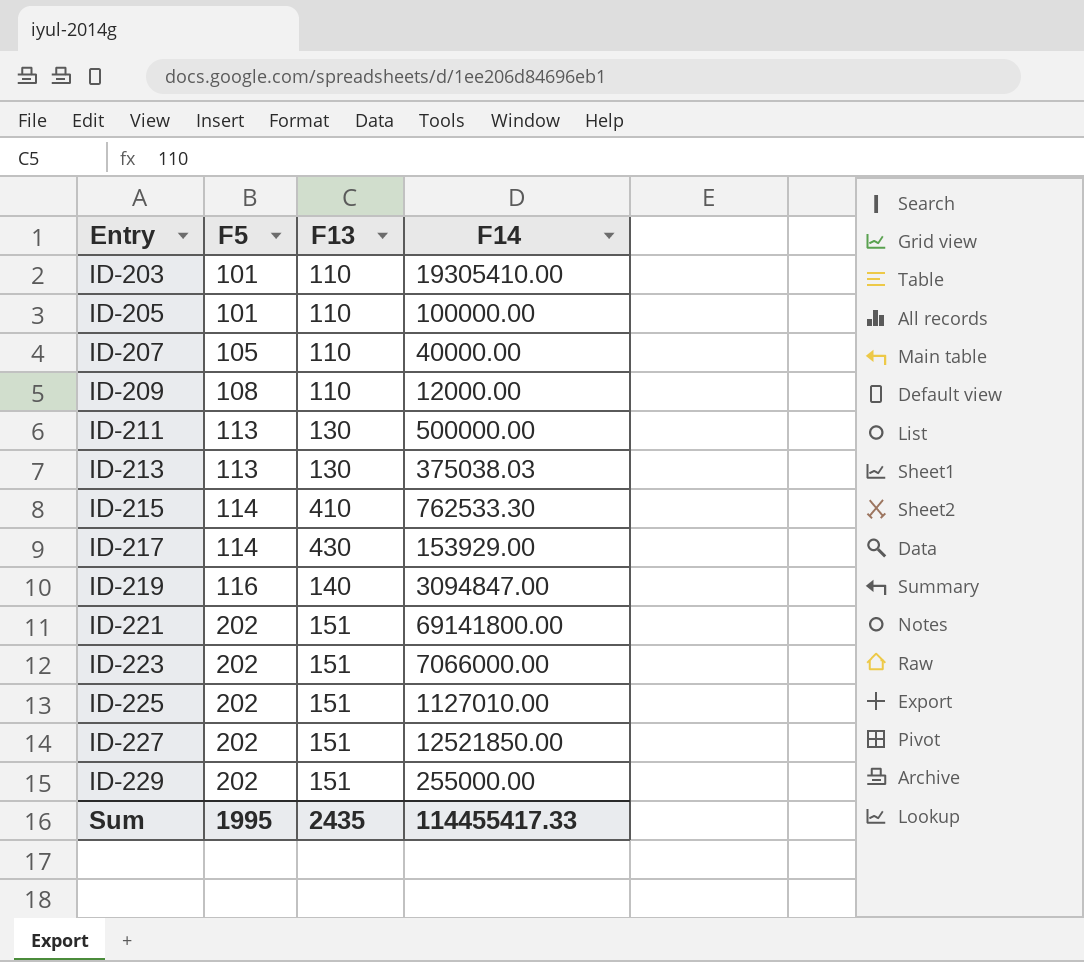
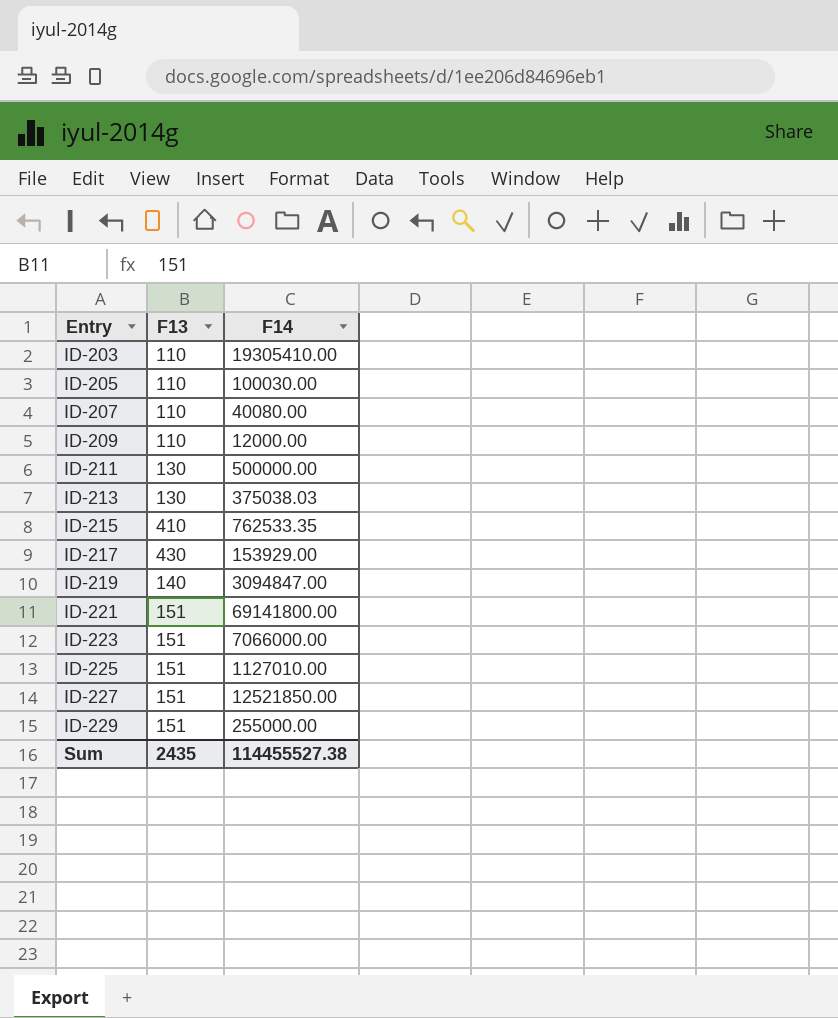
column F5 | position: 2 -> none
ID-205 | F14: 100000.00 -> 100030.00
ID-207 | F14: 40000.00 -> 40080.00
ID-215 | F14: 762533.30 -> 762533.35
Sum | F14: 114455417.33 -> 114455527.38

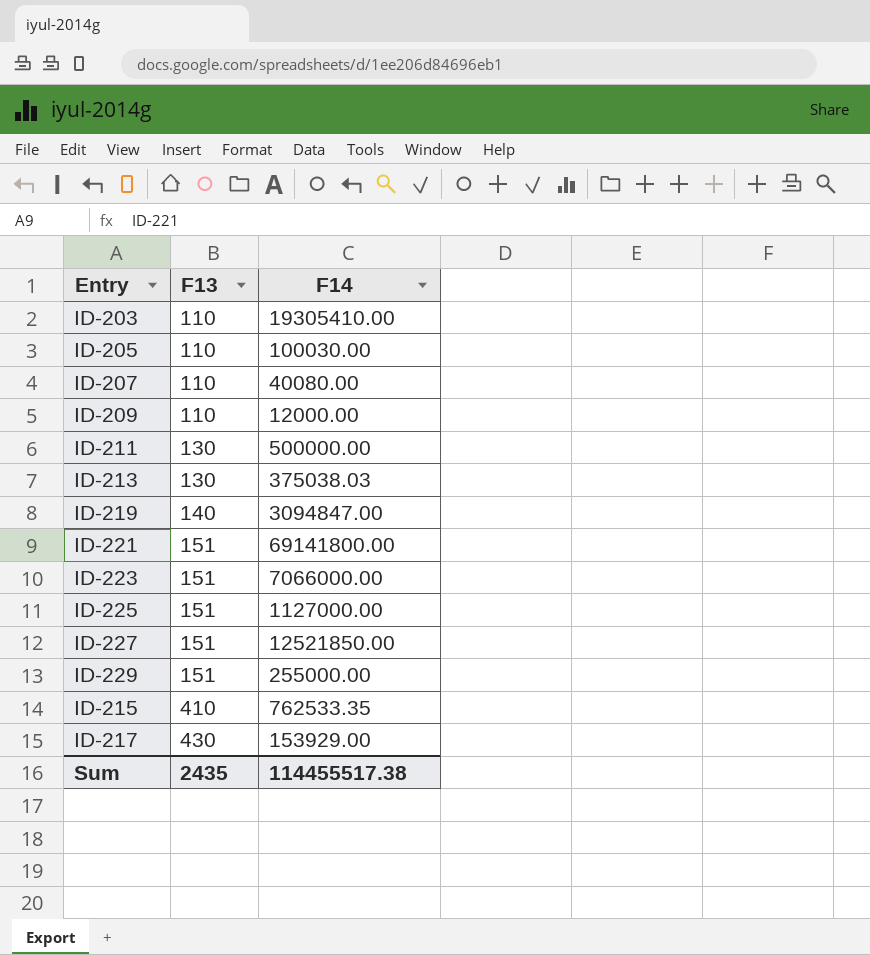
row order: Entry ascending -> F13 ascending
ID-225 | F14: 1127010.00 -> 1127000.00
Sum | F14: 114455527.38 -> 114455517.38

